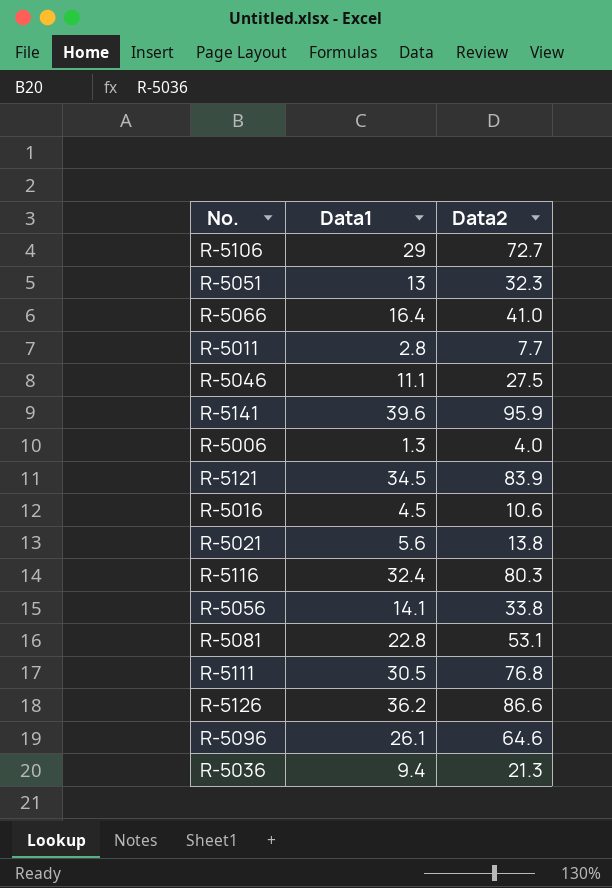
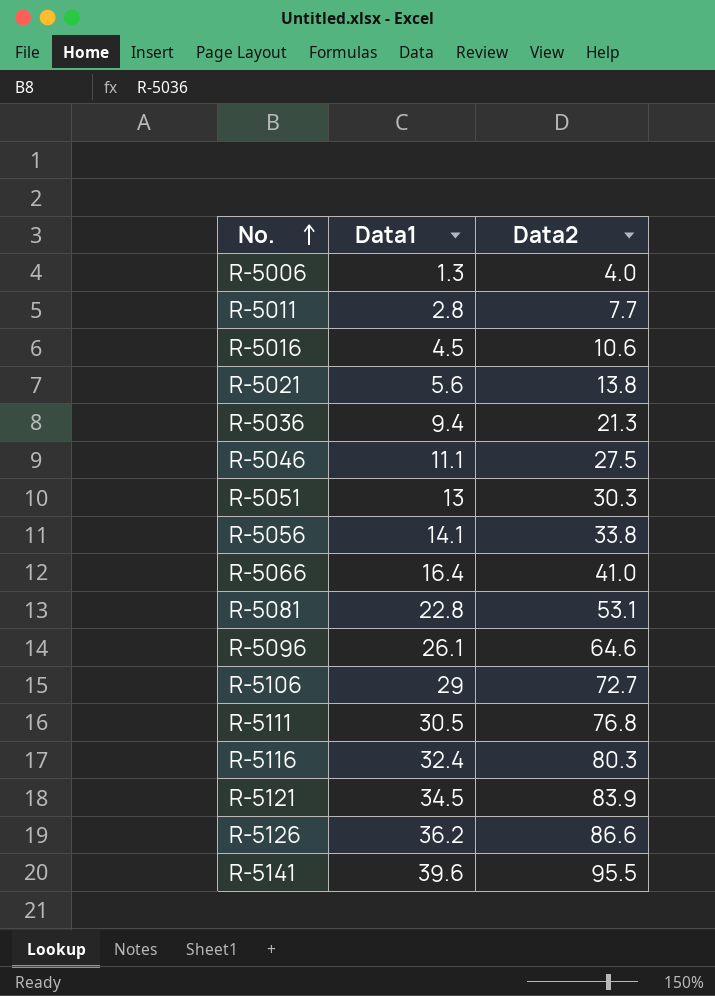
row order: none -> No. ascending
R-5051 | Data2: 32.3 -> 30.3
R-5141 | Data2: 95.9 -> 95.5

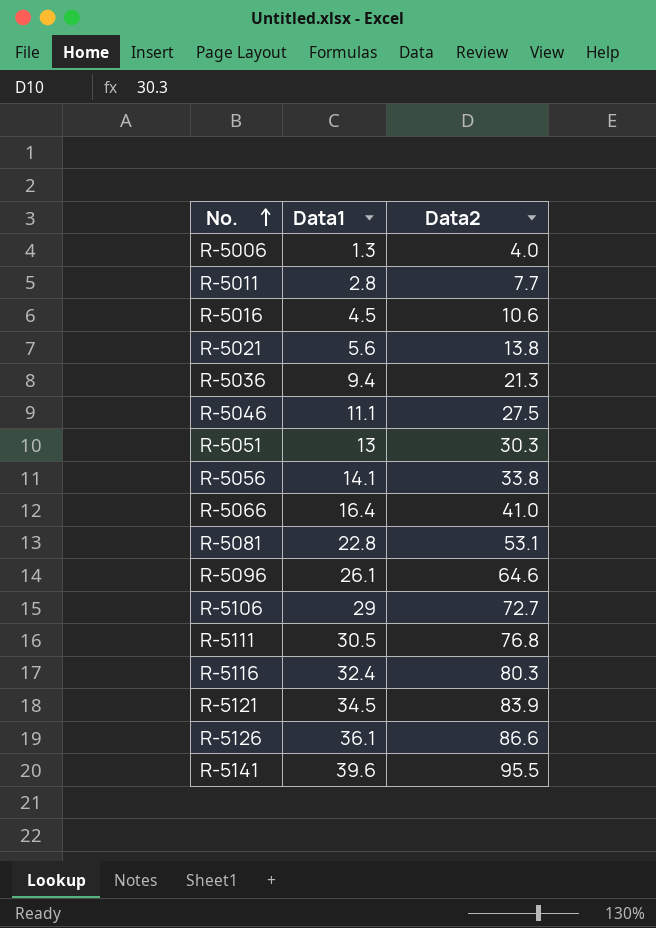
R-5126 | Data1: 36.2 -> 36.1

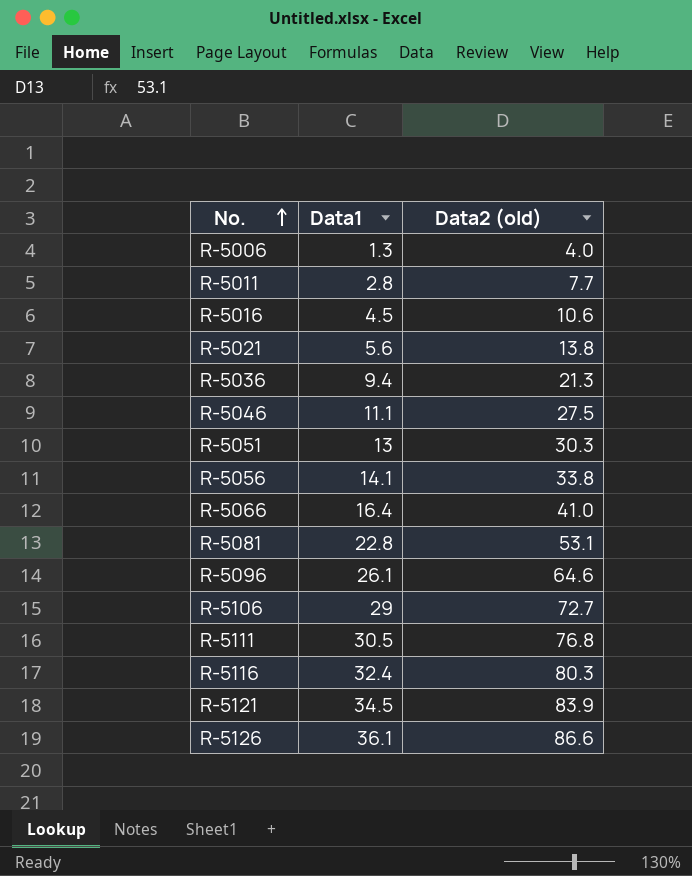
column name: Data2 -> Data2 (old)
row R-5141: 39.6 | 95.5 -> none

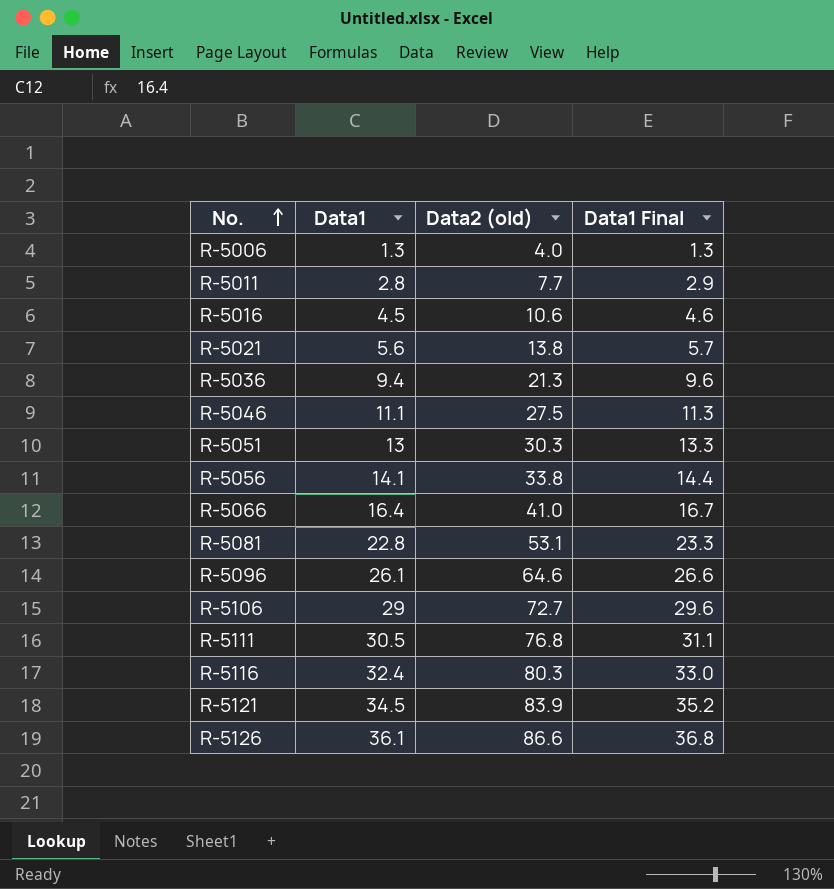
column Data1 Final | formula: none -> [Data1] * 1.02

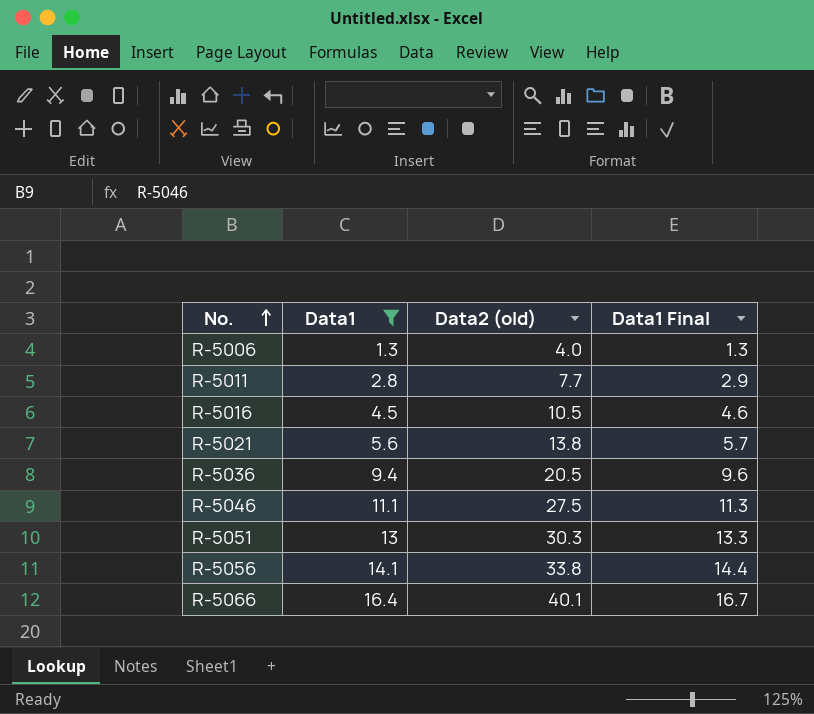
filter: none -> Data1 <= 16.4
R-5016 | Data2 (old): 10.6 -> 10.5
R-5036 | Data2 (old): 21.3 -> 20.5
R-5066 | Data2 (old): 41.0 -> 40.1

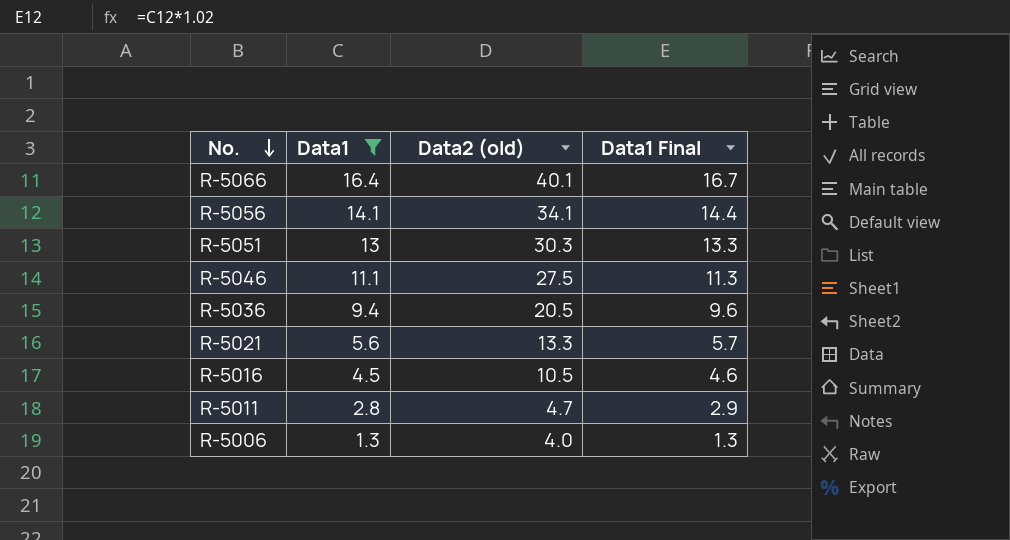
row order: No. ascending -> No. descending
R-5056 | Data2 (old): 33.8 -> 34.1
R-5021 | Data2 (old): 13.8 -> 13.3
R-5011 | Data2 (old): 7.7 -> 4.7

